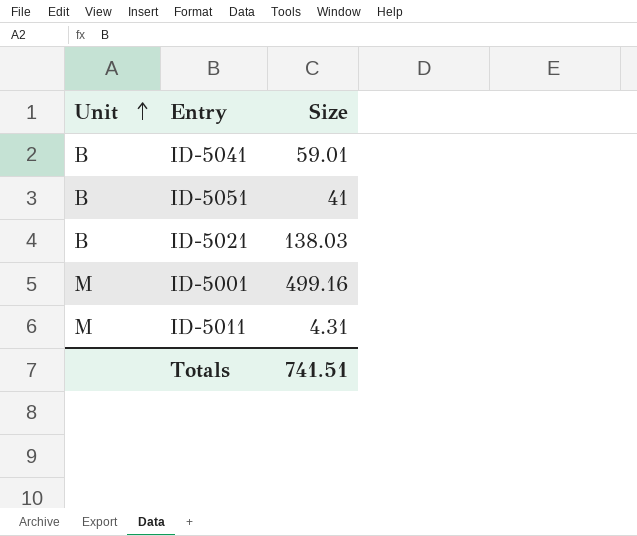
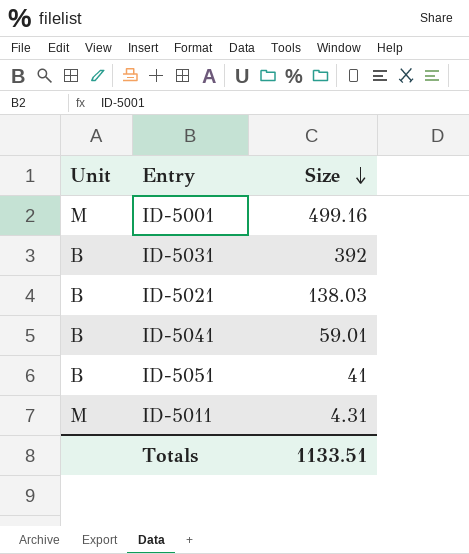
row order: Unit ascending -> Size descending
row ID-5031: none -> B | 392
Totals | Size: 741.51 -> 1133.51

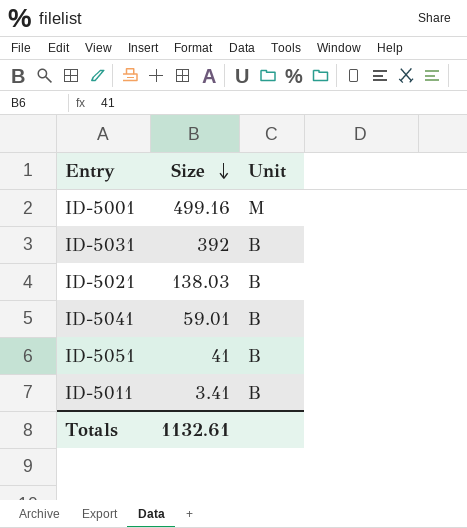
column Unit | position: 1 -> 3
ID-5011 | Size: 4.31 -> 3.41
ID-5011 | Unit: M -> B
Totals | Size: 1133.51 -> 1132.61

